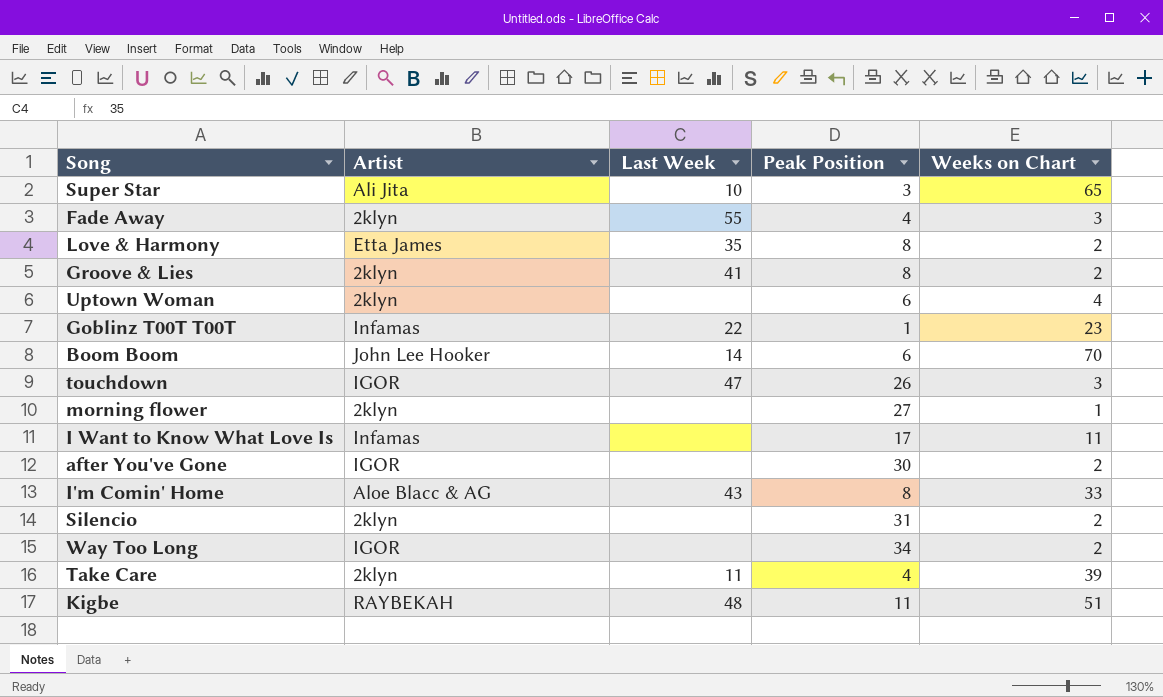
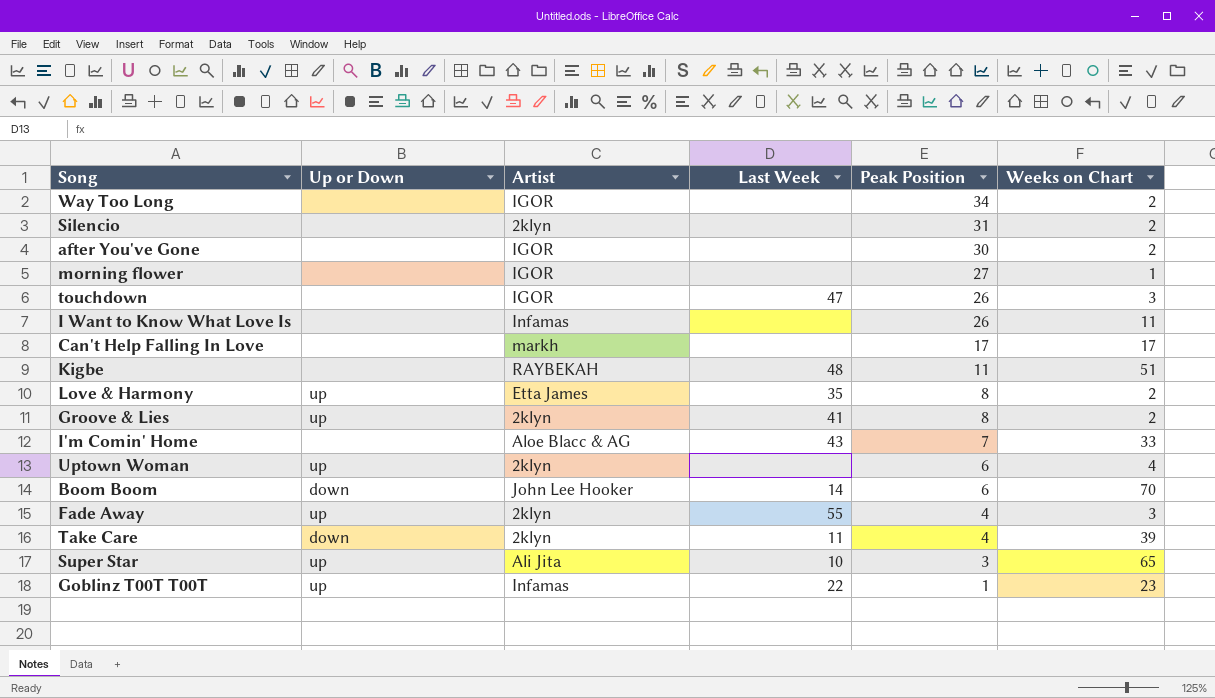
row order: none -> Peak Position descending
column Up or Down | position: none -> 2
morning flower | Artist: 2klyn -> IGOR
I Want to Know What Love Is | Peak Position: 17 -> 26
row Can't Help Falling In Love: none -> none | markh | none | 17 | 17
I'm Comin' Home | Peak Position: 8 -> 7

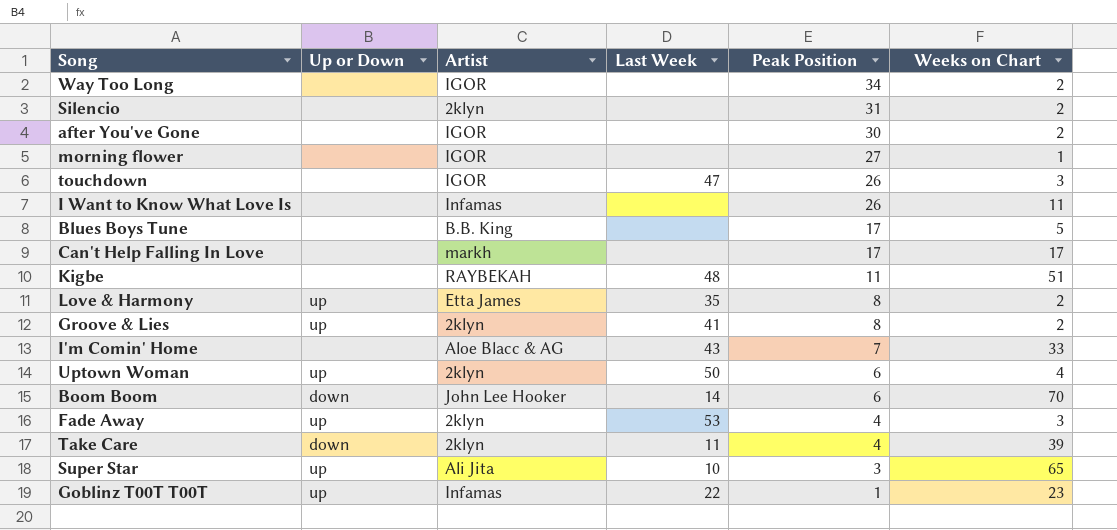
row Blues Boys Tune: none -> none | B.B. King | none | 17 | 5
Uptown Woman | Last Week: none -> 50
Fade Away | Last Week: 55 -> 53

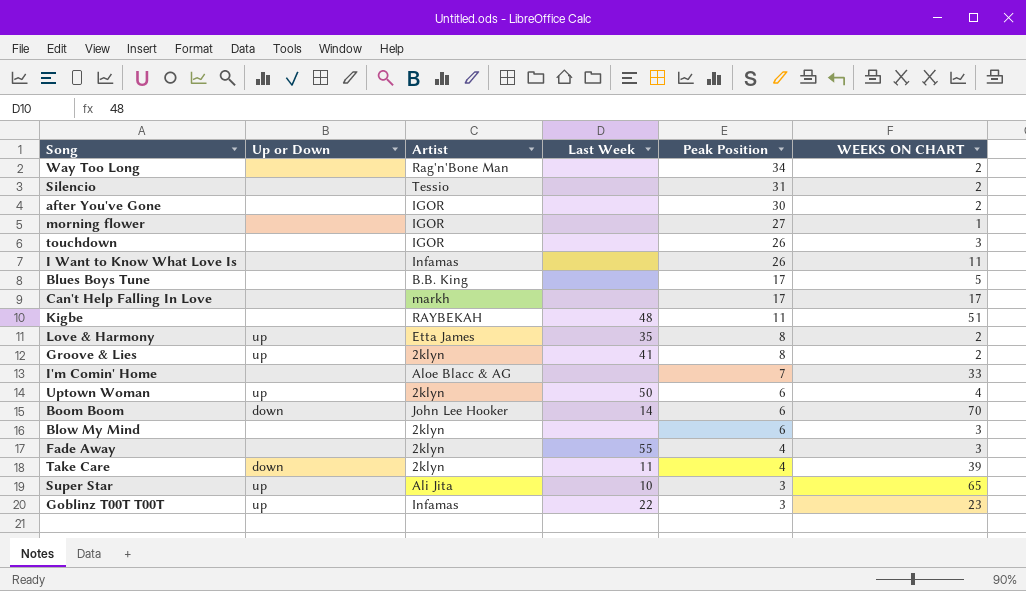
column name: Weeks on Chart -> WEEKS ON CHART
Way Too Long | Artist: IGOR -> Rag'n'Bone Man
Silencio | Artist: 2klyn -> Tessio
touchdown | Last Week: 47 -> none
I'm Comin' Home | Last Week: 43 -> none
row Blow My Mind: none -> none | 2klyn | none | 6 | 3
Fade Away | Up or Down: up -> none
Fade Away | Last Week: 53 -> 55
Goblinz T00T T00T | Peak Position: 1 -> 3

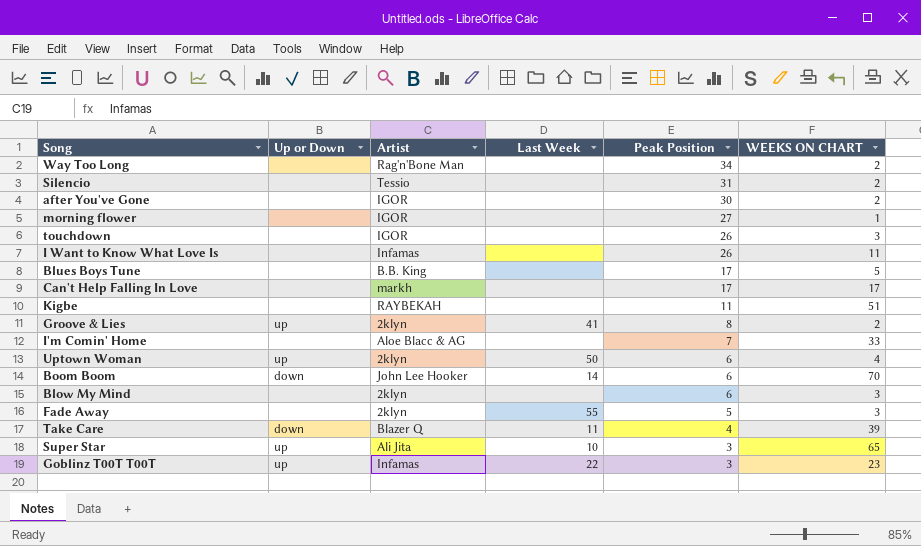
row Love & Harmony: up | Etta James | 35 | 8 | 2 -> none
Kigbe | Last Week: 48 -> none
Fade Away | Peak Position: 4 -> 5
Take Care | Artist: 2klyn -> Blazer Q

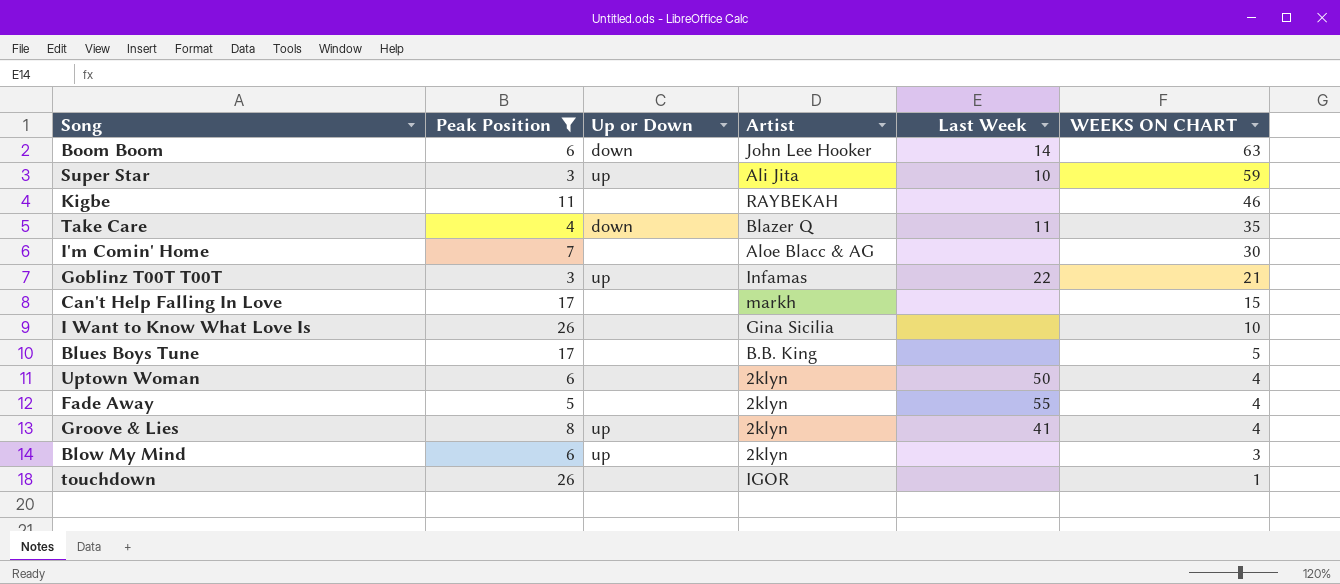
filter: none -> Peak Position <= 26
row order: Peak Position descending -> WEEKS ON CHART descending
column Peak Position | position: 5 -> 2
Boom Boom | WEEKS ON CHART: 70 -> 63
Super Star | WEEKS ON CHART: 65 -> 59
Kigbe | WEEKS ON CHART: 51 -> 46
Take Care | WEEKS ON CHART: 39 -> 35
I'm Comin' Home | WEEKS ON CHART: 33 -> 30
Goblinz T00T T00T | WEEKS ON CHART: 23 -> 21
Can't Help Falling In Love | WEEKS ON CHART: 17 -> 15
I Want to Know What Love Is | Artist: Infamas -> Gina Sicilia
I Want to Know What Love Is | WEEKS ON CHART: 11 -> 10
Uptown Woman | Up or Down: up -> none
Fade Away | WEEKS ON CHART: 3 -> 4
Groove & Lies | WEEKS ON CHART: 2 -> 4
Blow My Mind | Up or Down: none -> up
touchdown | WEEKS ON CHART: 3 -> 1

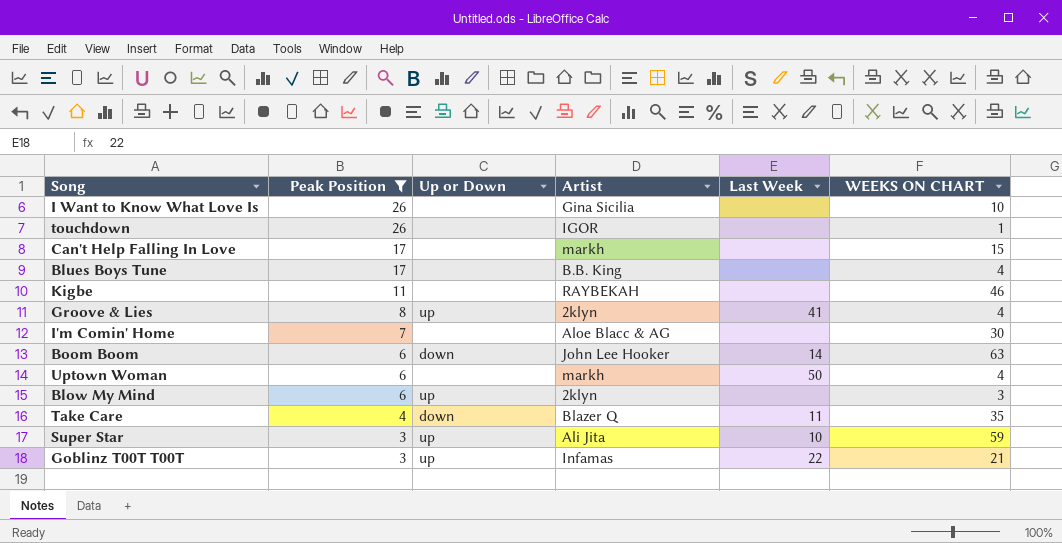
row order: WEEKS ON CHART descending -> Peak Position descending
row Fade Away: 5 | none | 2klyn | 55 | 4 -> none
Blues Boys Tune | WEEKS ON CHART: 5 -> 4
Uptown Woman | Artist: 2klyn -> markh

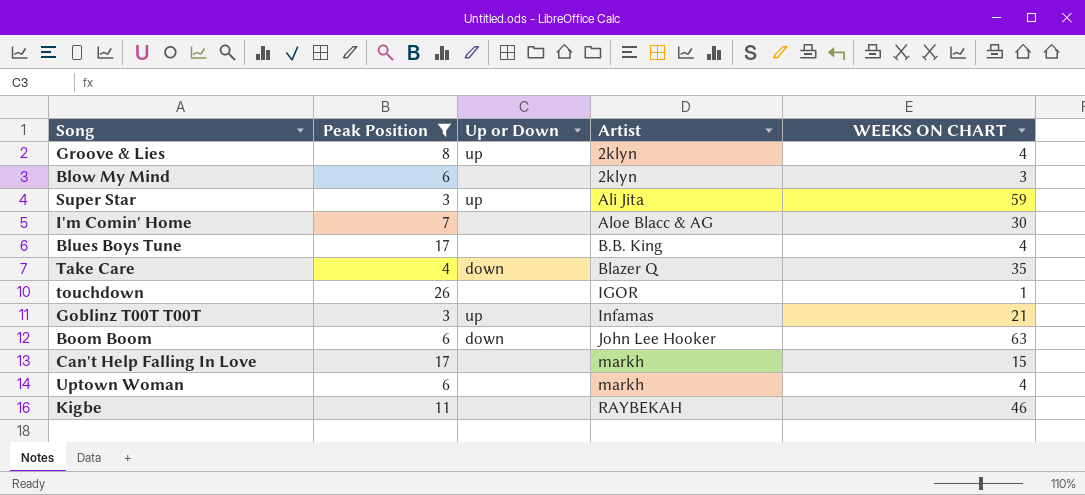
row order: Peak Position descending -> Artist ascending
column Last Week | position: 5 -> none
row I Want to Know What Love Is: 26 | none | Gina Sicilia | none | 10 -> none
Blow My Mind | Up or Down: up -> none

